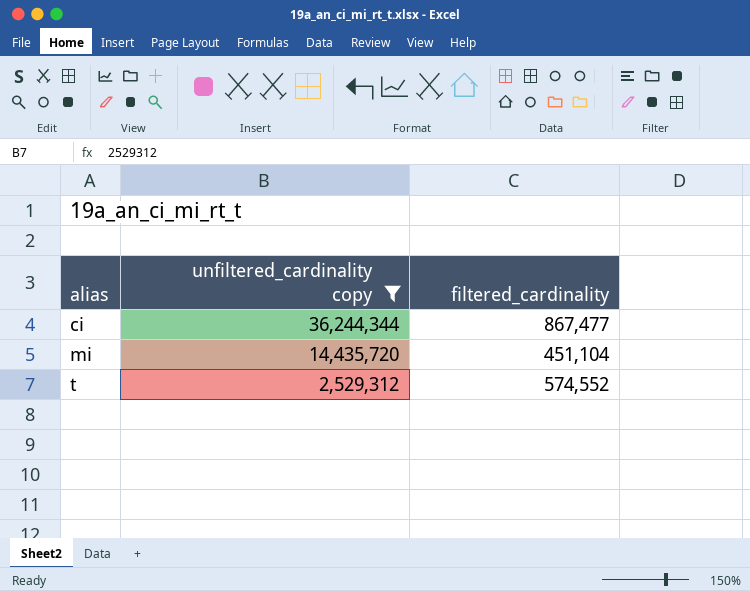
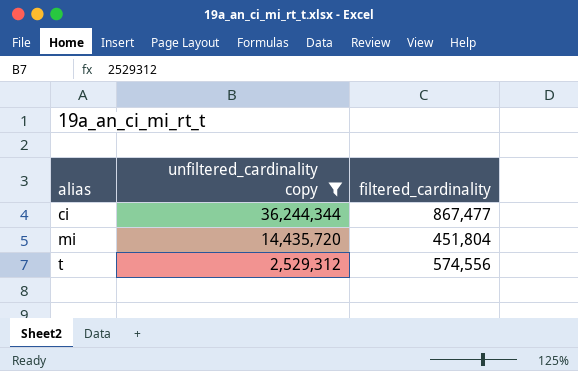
mi | filtered_cardinality: 451,104 -> 451,804
t | filtered_cardinality: 574,552 -> 574,556

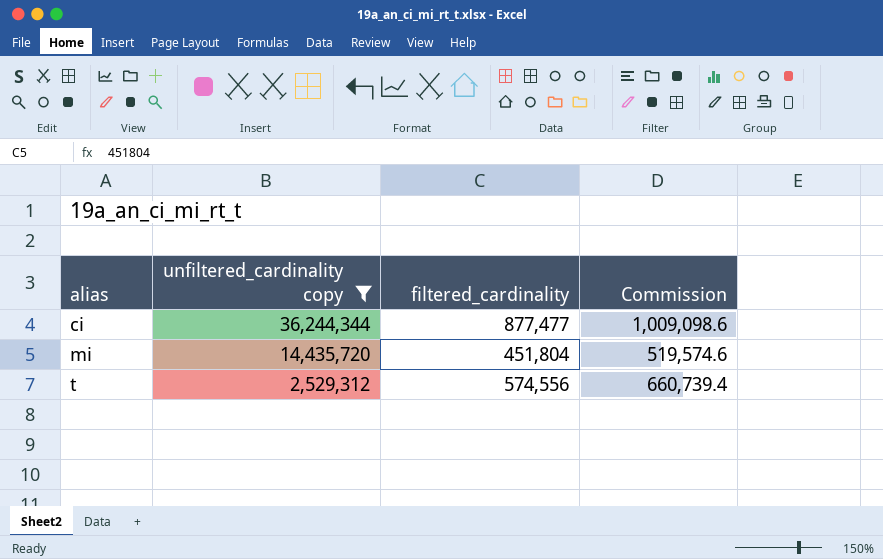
column Commission | formula: none -> [filtered_cardinality] * 1.15
ci | filtered_cardinality: 867,477 -> 877,477

